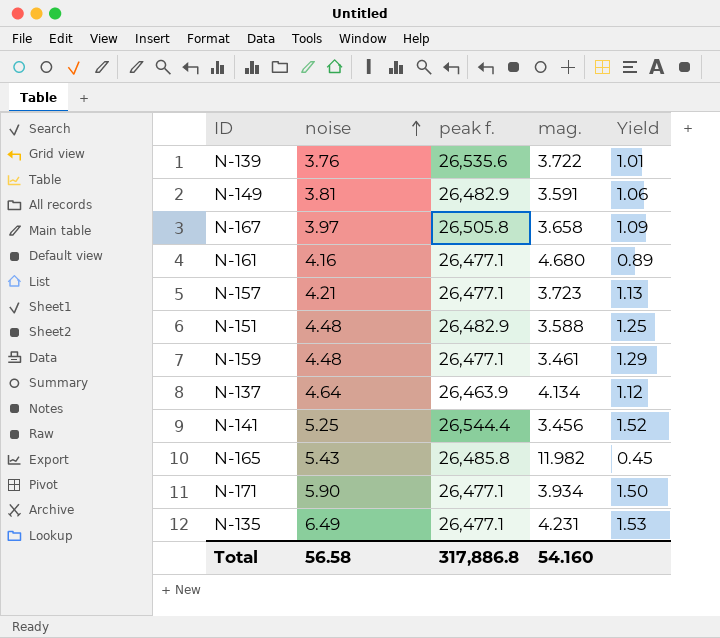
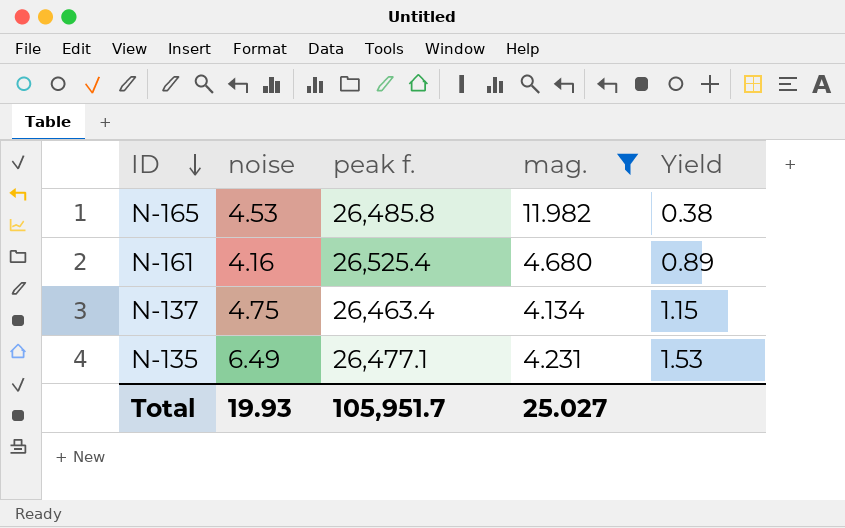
filter: none -> mag. >= 4.134
row order: noise ascending -> ID descending
N-165 | noise: 5.43 -> 4.53
N-165 | Yield: 0.45 -> 0.38
N-161 | peak f.: 26,477.1 -> 26,525.4
N-137 | noise: 4.64 -> 4.75
N-137 | peak f.: 26,463.9 -> 26,463.4
N-137 | Yield: 1.12 -> 1.15
Total | noise: 56.58 -> 19.93
Total | peak f.: 317,886.8 -> 105,951.7
Total | mag.: 54.160 -> 25.027

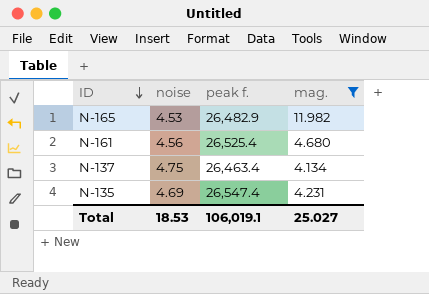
column Yield | formula: [noise] / [mag.] -> none
N-165 | peak f.: 26,485.8 -> 26,482.9
N-161 | noise: 4.16 -> 4.56
N-135 | noise: 6.49 -> 4.69
N-135 | peak f.: 26,477.1 -> 26,547.4
Total | noise: 19.93 -> 18.53
Total | peak f.: 105,951.7 -> 106,019.1

